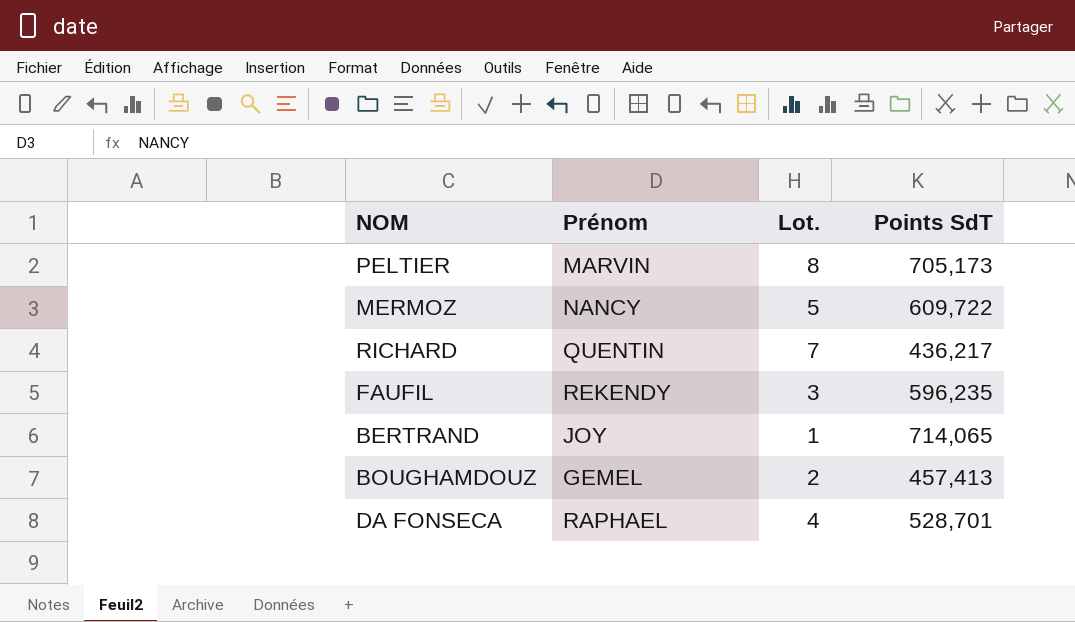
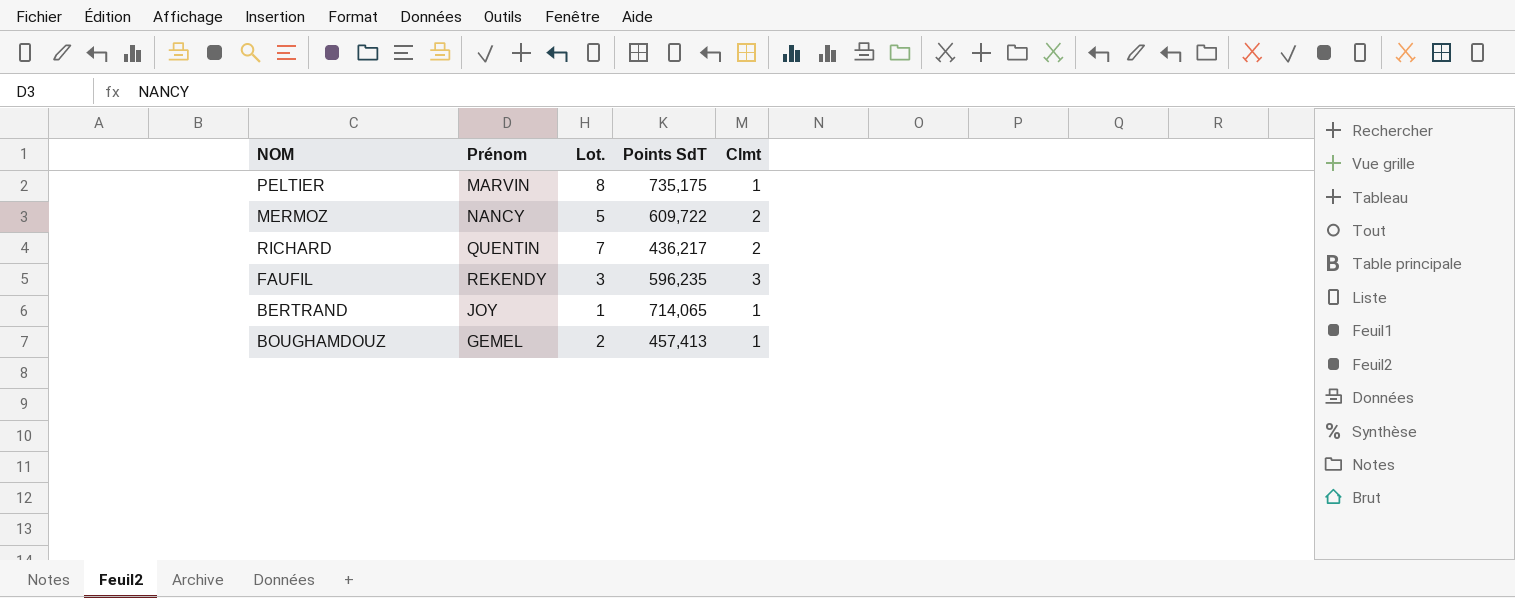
column Clmt | position: none -> 5
row DA FONSECA: RAPHAEL | 4 | 528,701 -> none
PELTIER | Points SdT: 705,173 -> 735,175

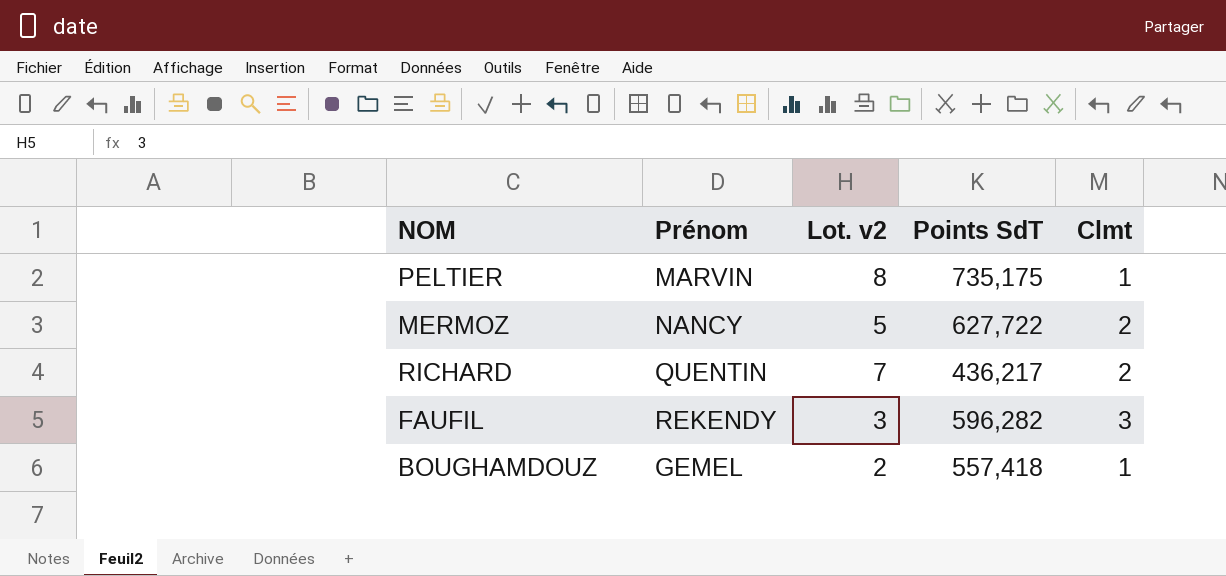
column name: Lot. -> Lot. v2
row BERTRAND: JOY | 1 | 714,065 | 1 -> none
MERMOZ | Points SdT: 609,722 -> 627,722
FAUFIL | Points SdT: 596,235 -> 596,282
BOUGHAMDOUZ | Points SdT: 457,413 -> 557,418

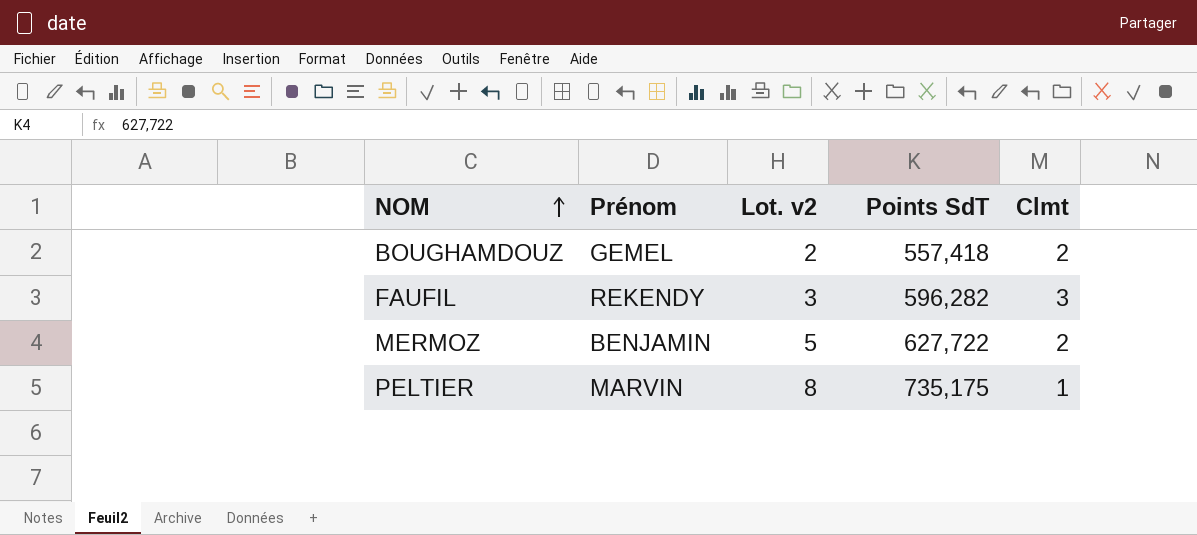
row order: none -> NOM ascending
row RICHARD: QUENTIN | 7 | 436,217 | 2 -> none
BOUGHAMDOUZ | Clmt: 1 -> 2
MERMOZ | Prénom: NANCY -> BENJAMIN

